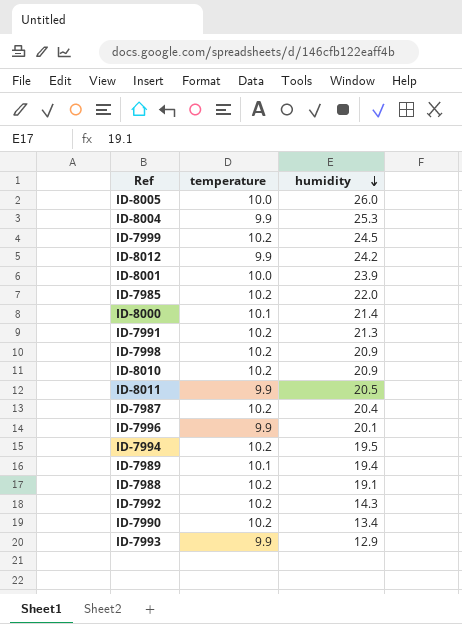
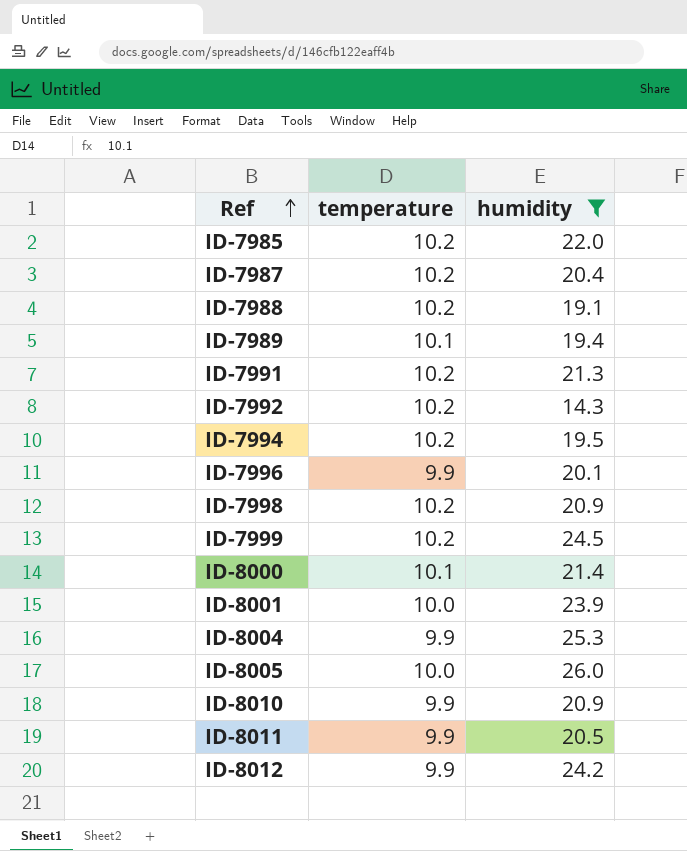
filter: none -> humidity >= 14.3
row order: humidity descending -> Ref ascending
ID-8010 | temperature: 10.2 -> 9.9

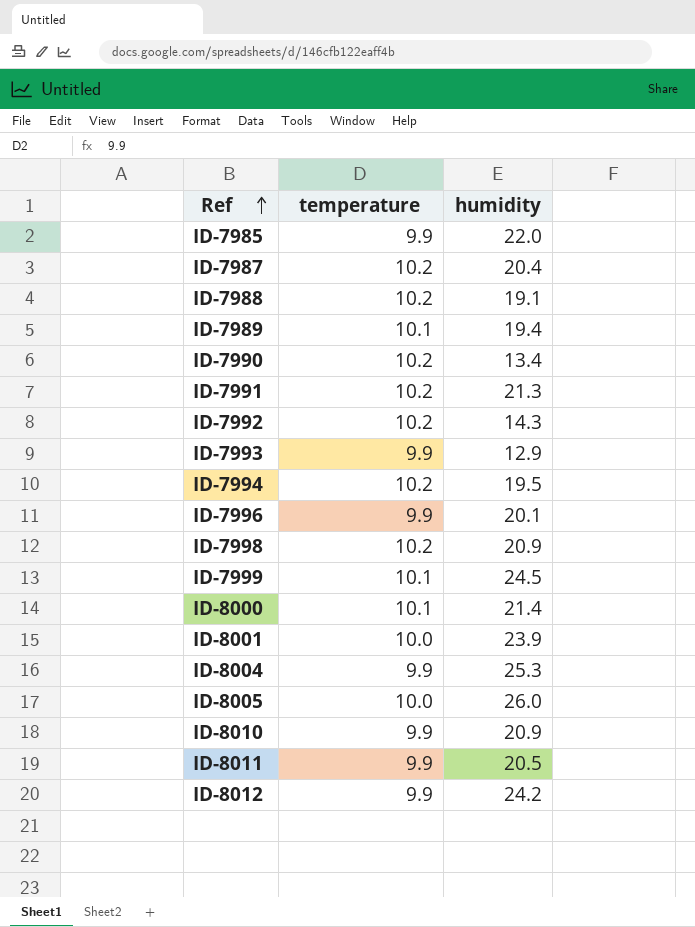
filter: humidity >= 14.3 -> none
ID-7985 | temperature: 10.2 -> 9.9
ID-7999 | temperature: 10.2 -> 10.1

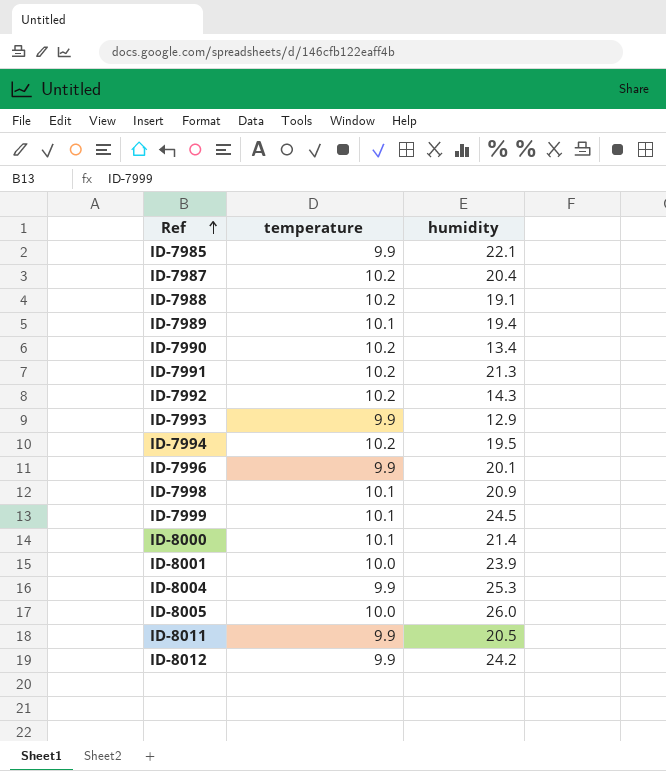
row ID-8010: 9.9 | 20.9 -> none
ID-7985 | humidity: 22.0 -> 22.1
ID-7998 | temperature: 10.2 -> 10.1

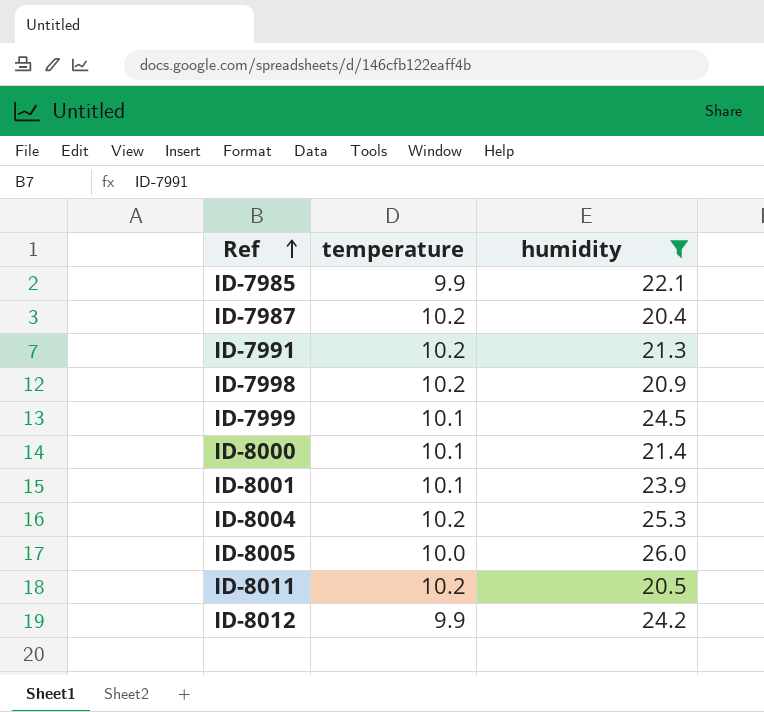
filter: none -> humidity >= 20.4
ID-7998 | temperature: 10.1 -> 10.2
ID-8001 | temperature: 10.0 -> 10.1
ID-8004 | temperature: 9.9 -> 10.2
ID-8011 | temperature: 9.9 -> 10.2

